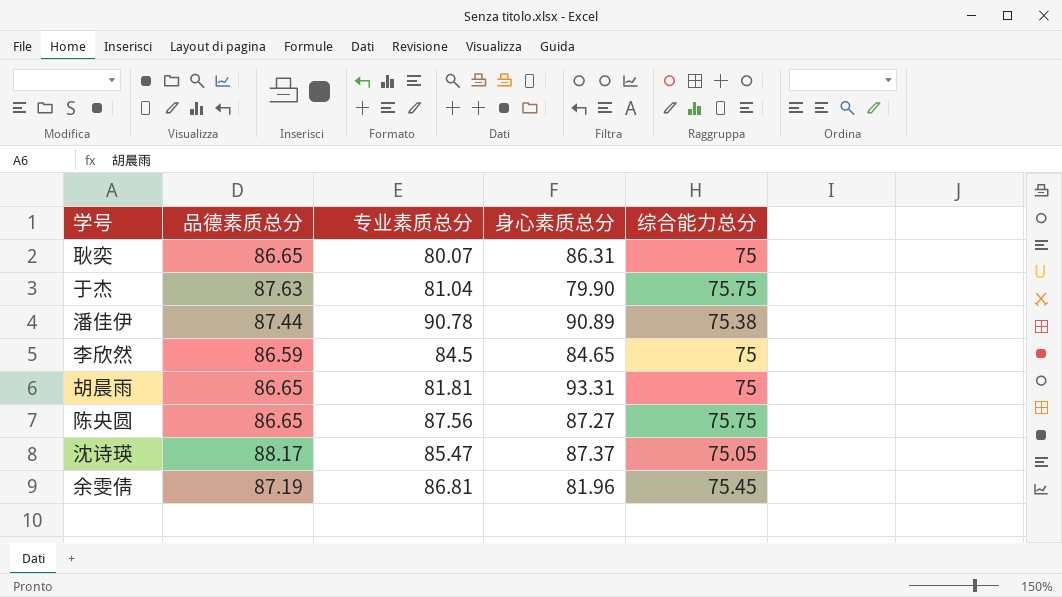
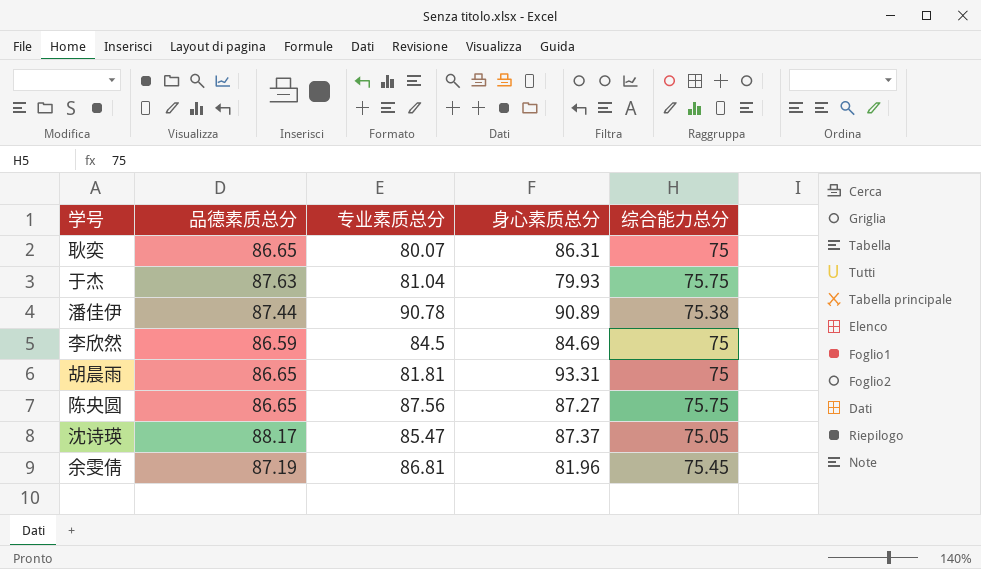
于杰 | 身心素质总分: 79.90 -> 79.93
李欣然 | 身心素质总分: 84.65 -> 84.69

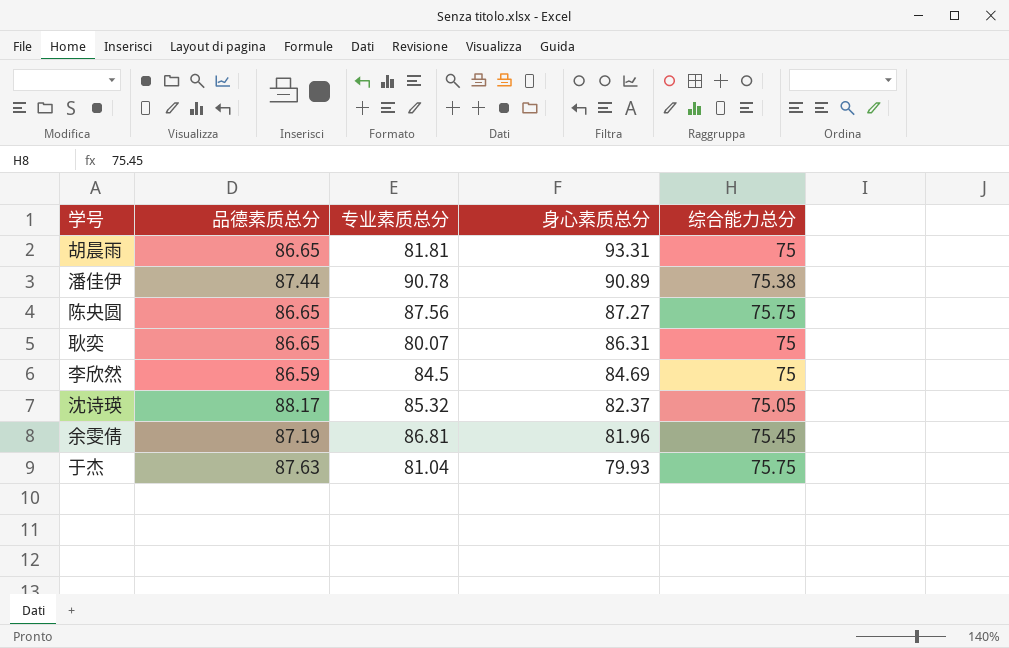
row order: none -> 身心素质总分 descending
沈诗瑛 | 专业素质总分: 85.47 -> 85.32
沈诗瑛 | 身心素质总分: 87.37 -> 82.37

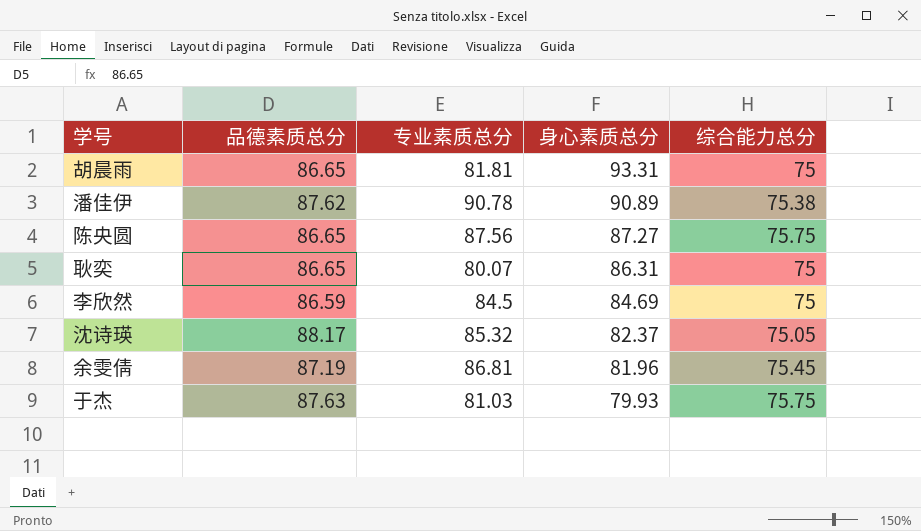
潘佳伊 | 品德素质总分: 87.44 -> 87.62
于杰 | 专业素质总分: 81.04 -> 81.03

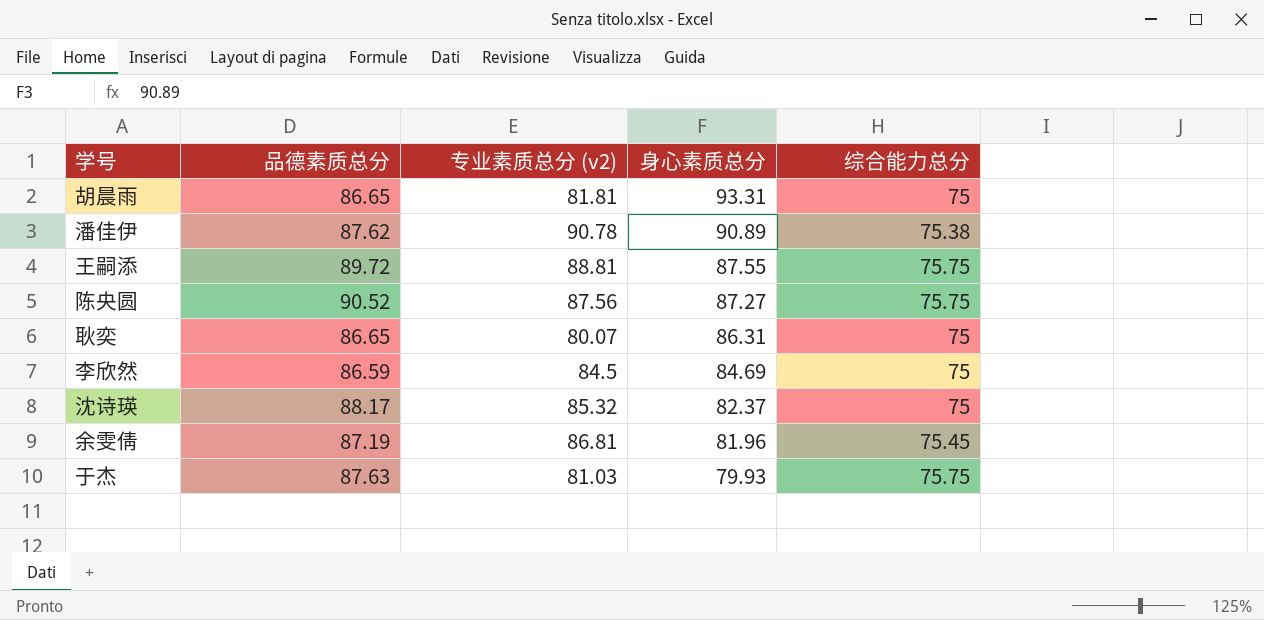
column name: 专业素质总分 -> 专业素质总分 (v2)
row 王嗣添: none -> 89.72 | 88.81 | 87.55 | 75.75
陈央圆 | 品德素质总分: 86.65 -> 90.52
沈诗瑛 | 综合能力总分: 75.05 -> 75

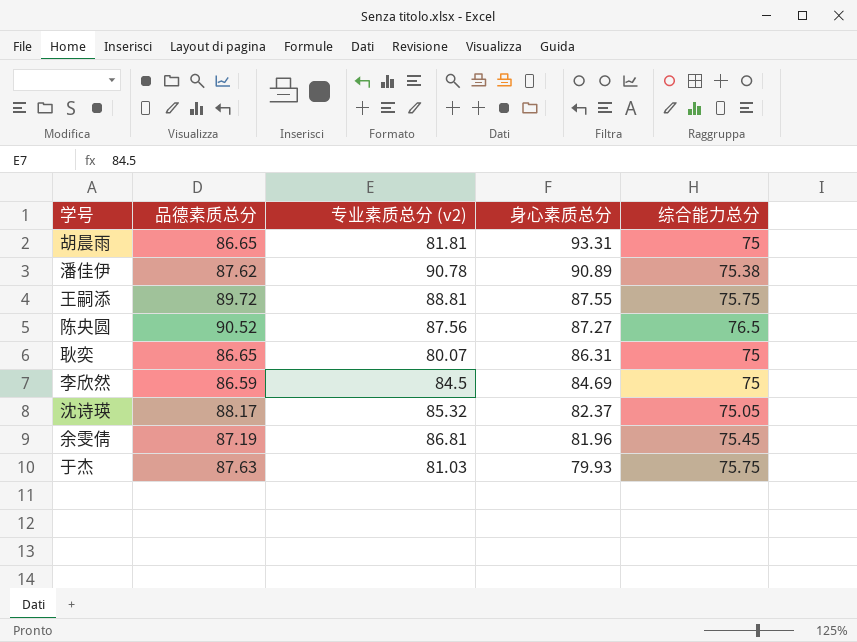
陈央圆 | 综合能力总分: 75.75 -> 76.5
沈诗瑛 | 综合能力总分: 75 -> 75.05

